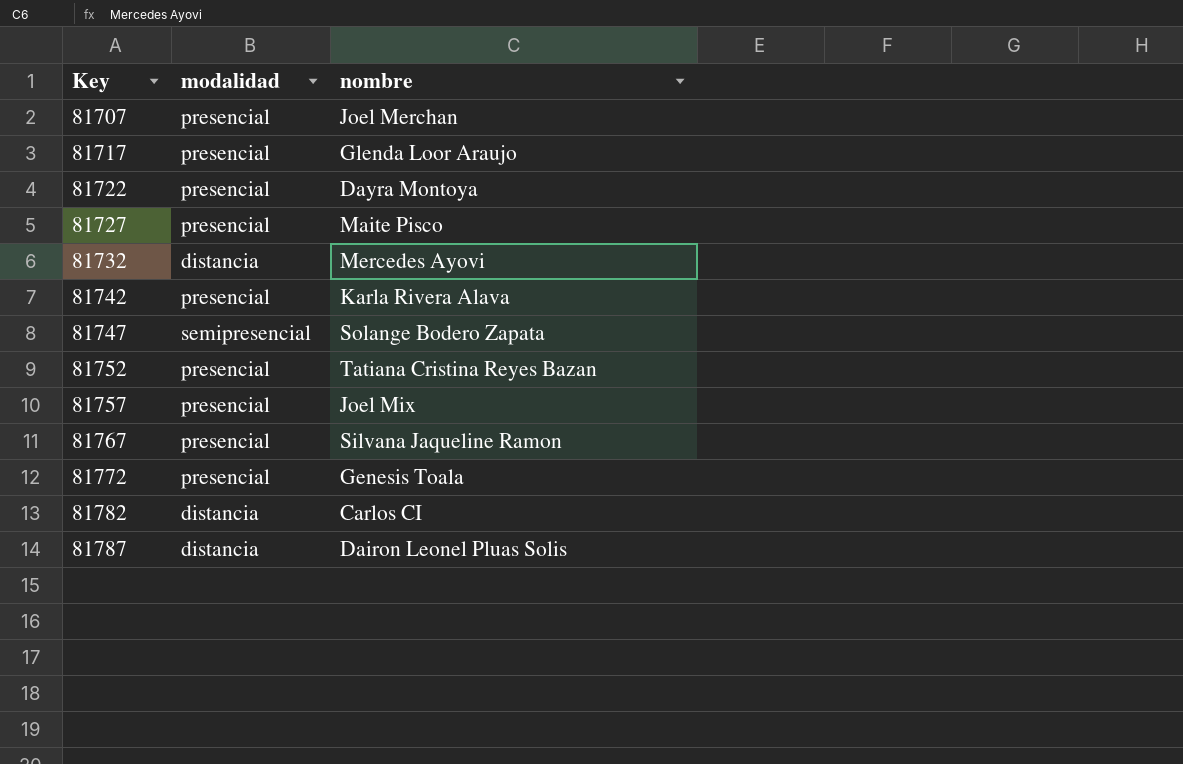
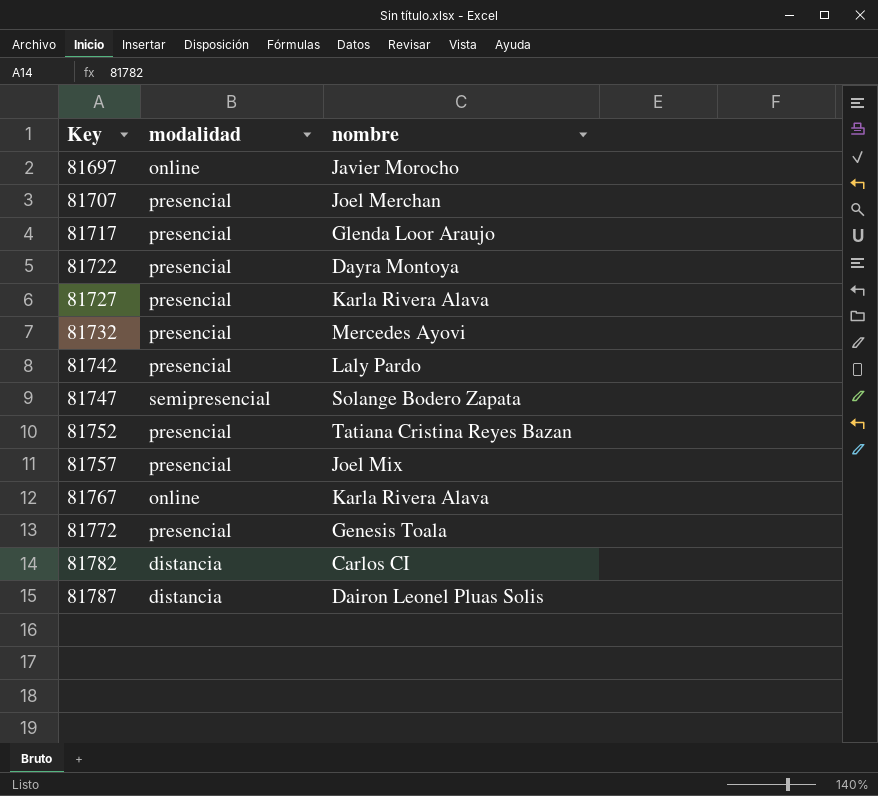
row 81697: none -> online | Javier Morocho
81727 | nombre: Maite Pisco -> Karla Rivera Alava
81732 | modalidad: distancia -> presencial
81742 | nombre: Karla Rivera Alava -> Laly Pardo
81767 | modalidad: presencial -> online
81767 | nombre: Silvana Jaqueline Ramon -> Karla Rivera Alava

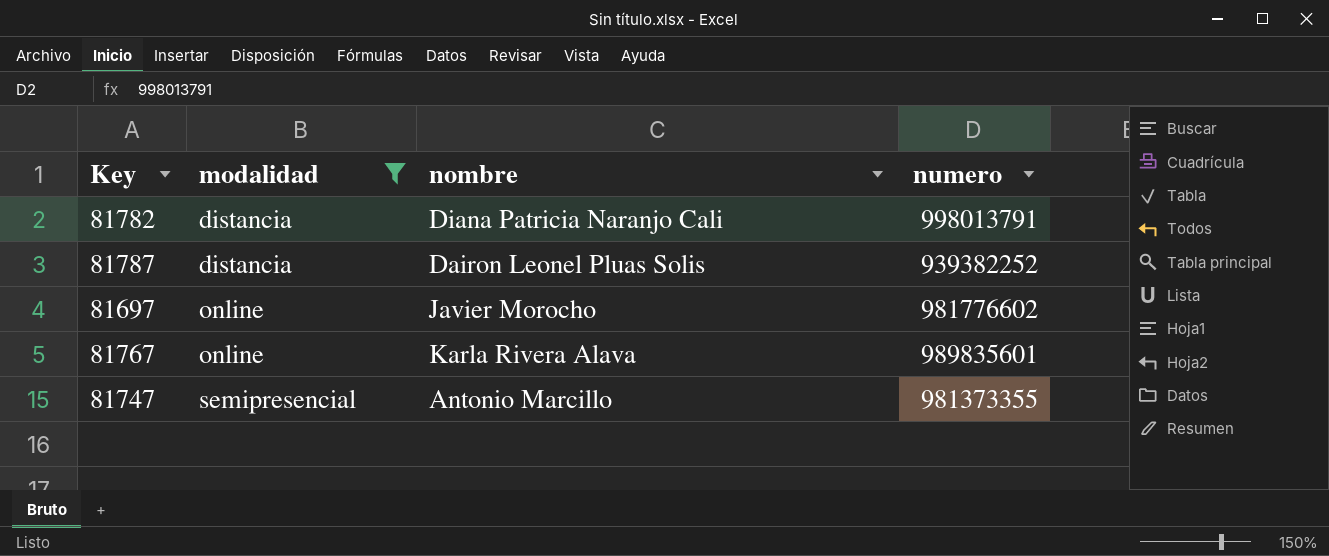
filter: none -> modalidad != presencial
row order: Key ascending -> modalidad ascending
column numero | position: none -> 4
81782 | nombre: Carlos CI -> Diana Patricia Naranjo Cali
81747 | nombre: Solange Bodero Zapata -> Antonio Marcillo

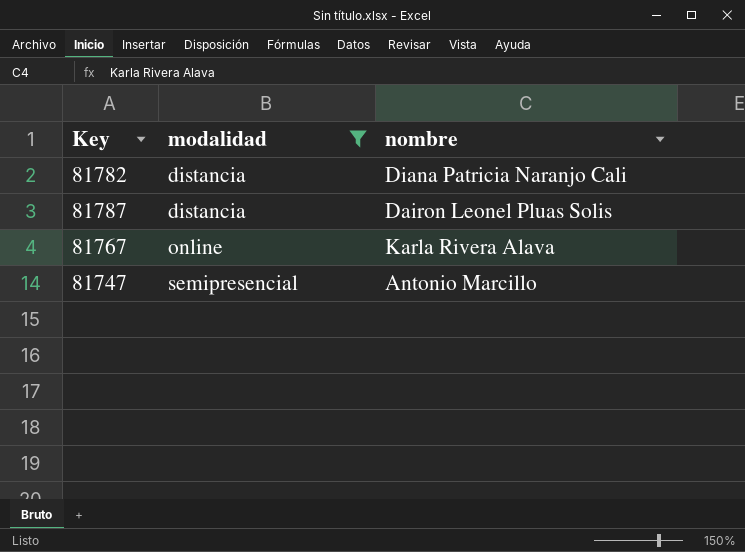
column numero | position: 4 -> none
row 81697: online | Javier Morocho | 981776602 -> none

